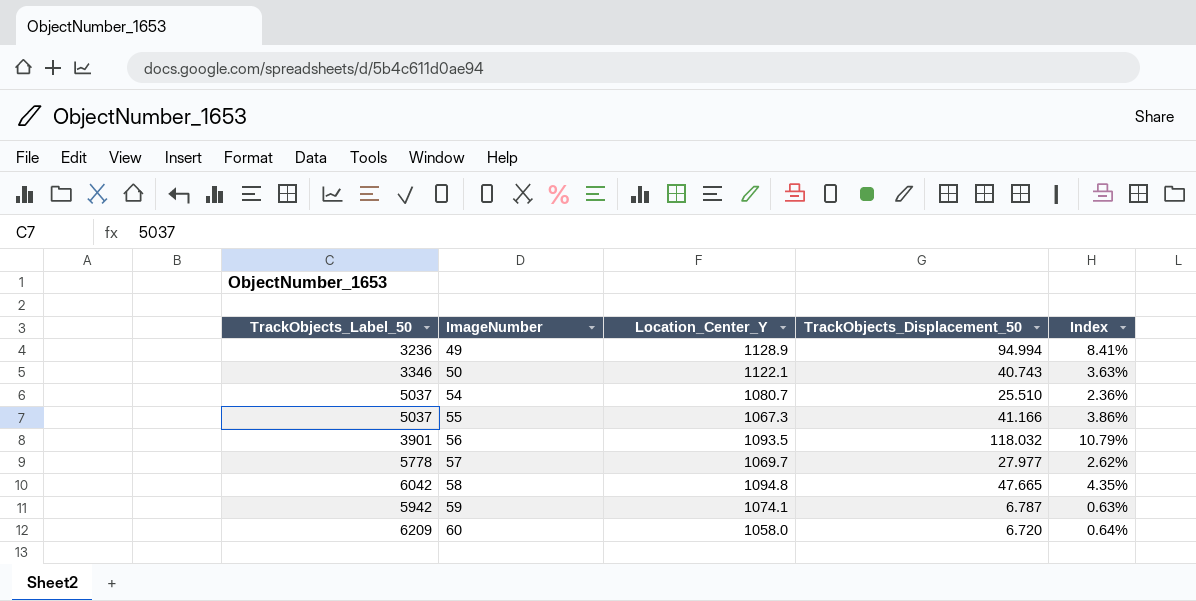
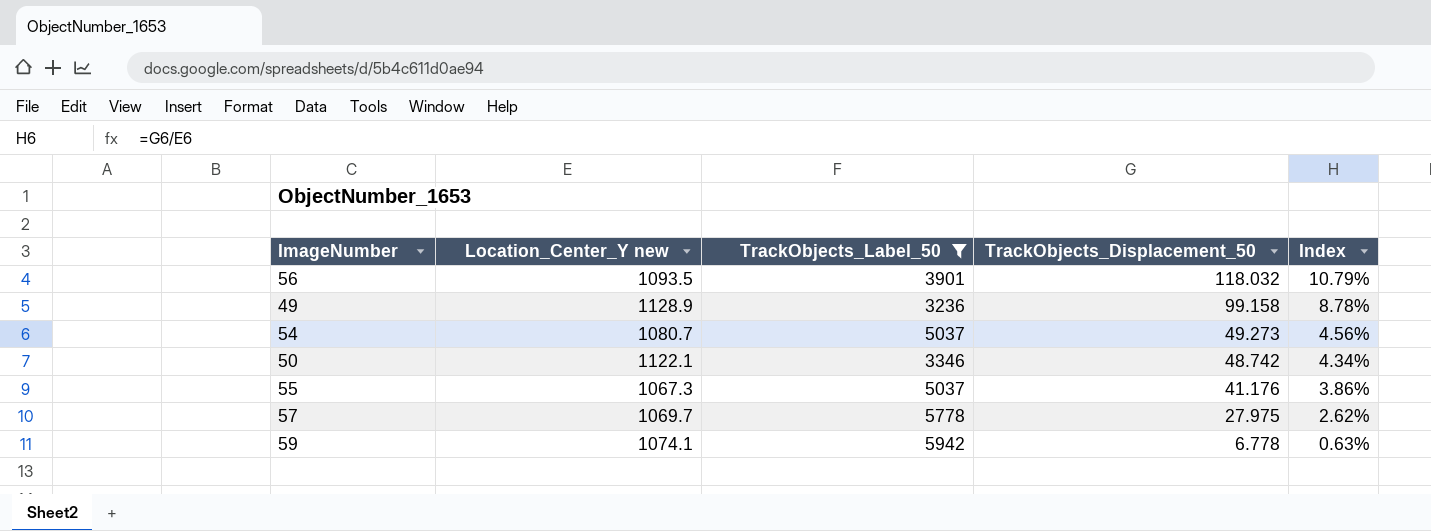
filter: none -> TrackObjects_Label_50 <= 5942
row order: ImageNumber ascending -> TrackObjects_Displacement_50 descending
column name: Location_Center_Y -> Location_Center_Y new
column TrackObjects_Label_50 | position: 1 -> 3
49 | TrackObjects_Displacement_50: 94.994 -> 99.158
49 | Index: 8.41% -> 8.78%
54 | TrackObjects_Displacement_50: 25.510 -> 49.273
54 | Index: 2.36% -> 4.56%
50 | TrackObjects_Displacement_50: 40.743 -> 48.742
50 | Index: 3.63% -> 4.34%
55 | TrackObjects_Displacement_50: 41.166 -> 41.176
57 | TrackObjects_Displacement_50: 27.977 -> 27.975
59 | TrackObjects_Displacement_50: 6.787 -> 6.778

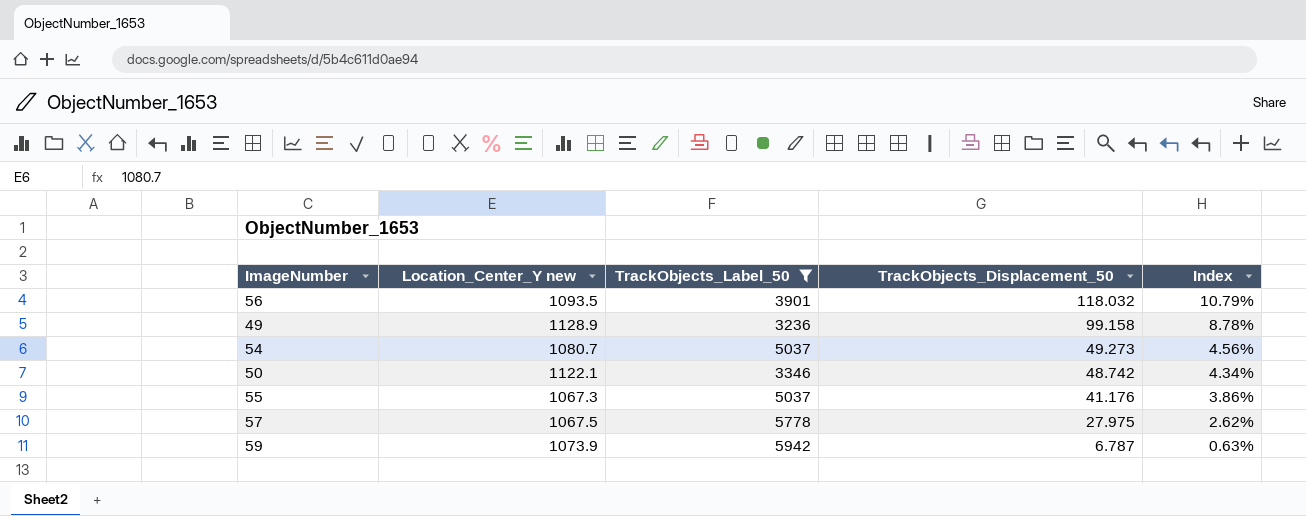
57 | Location_Center_Y new: 1069.7 -> 1067.5
59 | Location_Center_Y new: 1074.1 -> 1073.9
59 | TrackObjects_Displacement_50: 6.778 -> 6.787

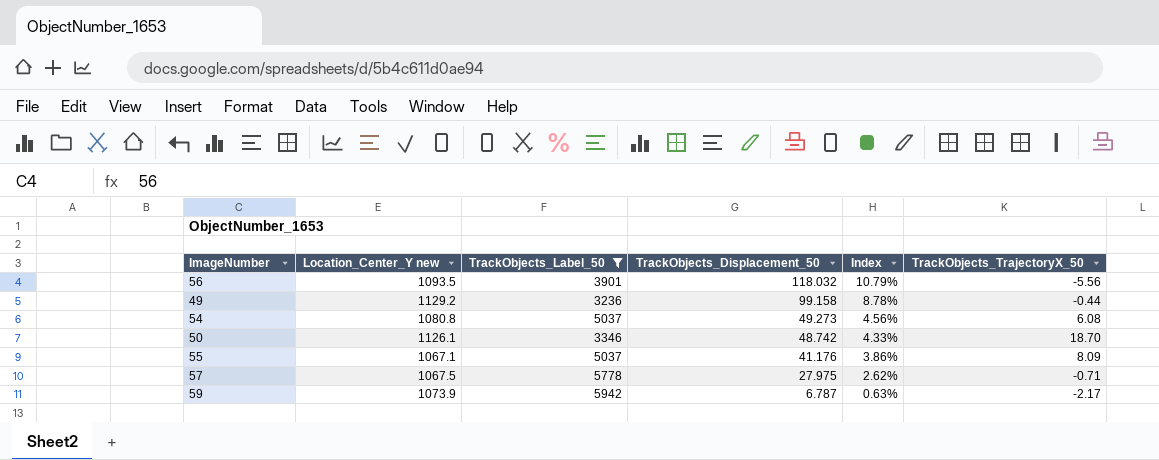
column TrackObjects_TrajectoryX_50 | position: none -> 6
49 | Location_Center_Y new: 1128.9 -> 1129.2
54 | Location_Center_Y new: 1080.7 -> 1080.8
50 | Location_Center_Y new: 1122.1 -> 1126.1
50 | Index: 4.34% -> 4.33%
55 | Location_Center_Y new: 1067.3 -> 1067.1

